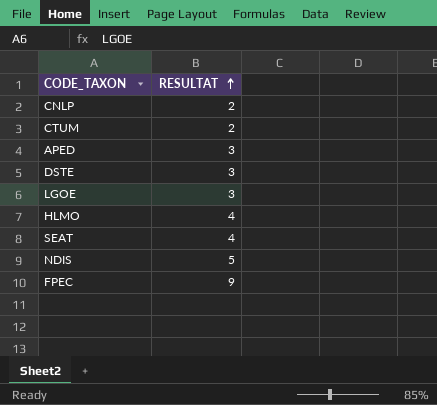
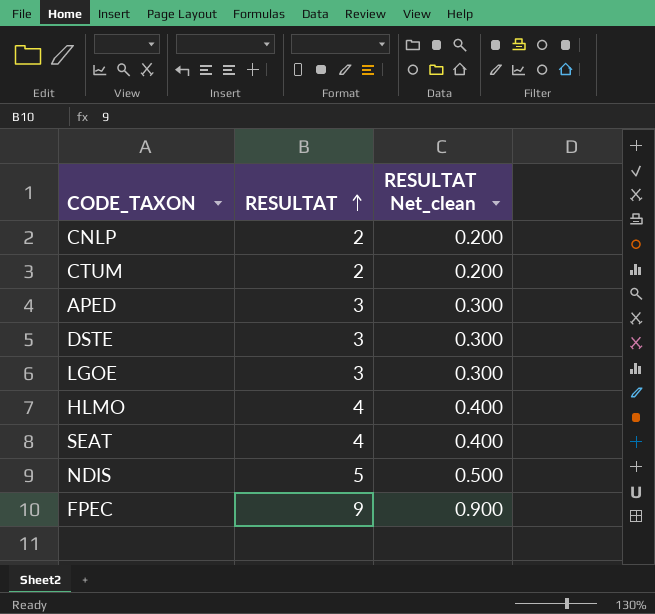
column RESULTAT Net_clean | formula: none -> [RESULTAT] * 0.1

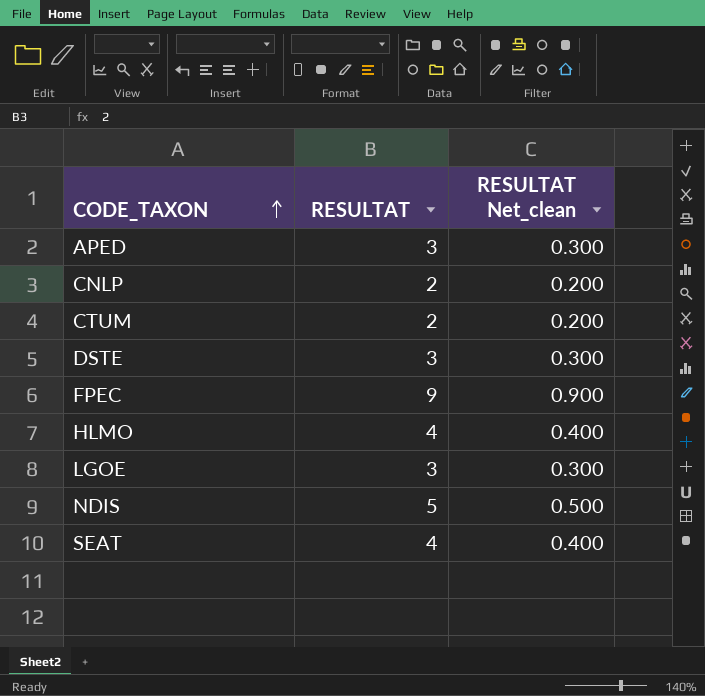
row order: RESULTAT ascending -> CODE_TAXON ascending

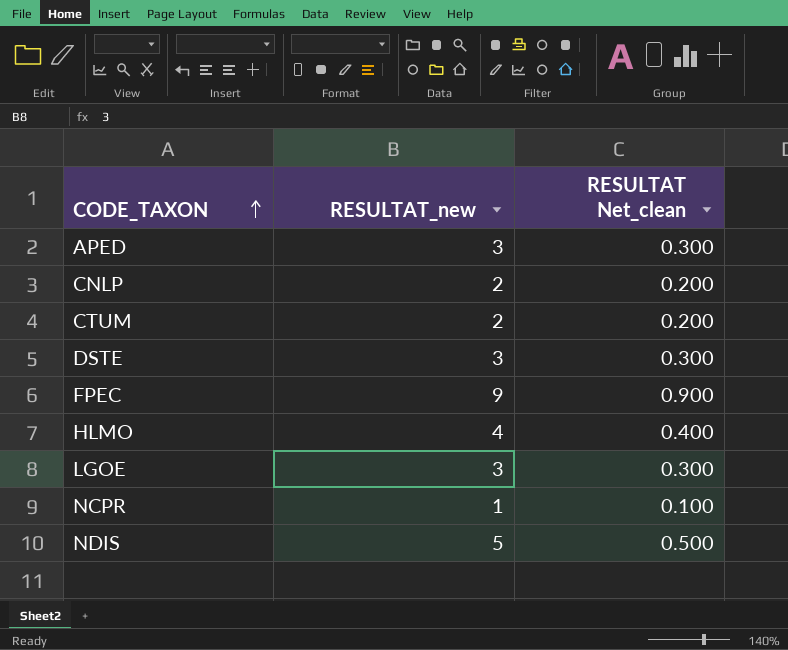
column name: RESULTAT -> RESULTAT_new
row SEAT: 4 | 0.400 -> none
row NCPR: none -> 1 | 0.100

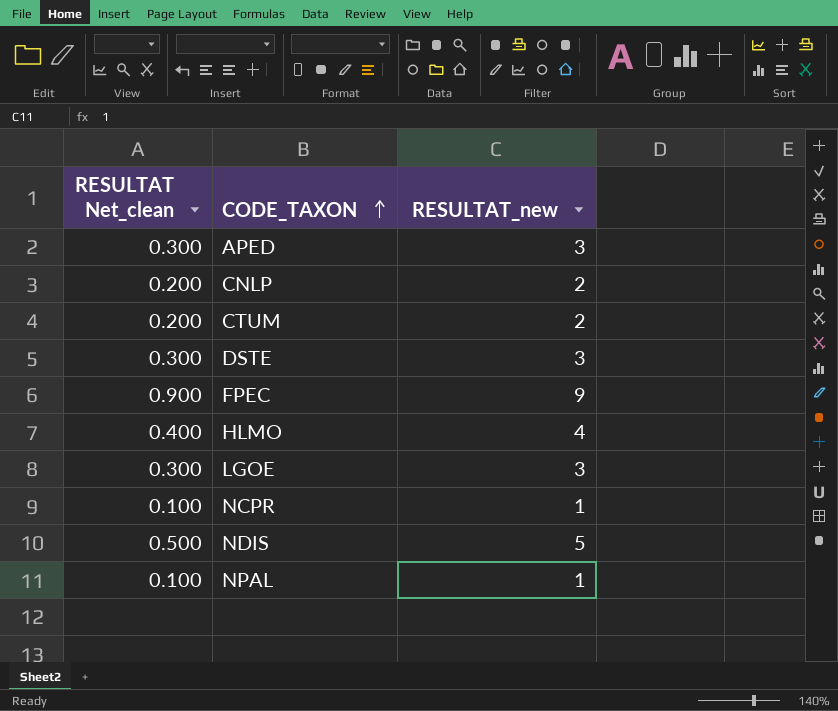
column RESULTAT Net_clean | position: 3 -> 1
row NPAL: none -> 0.100 | 1

